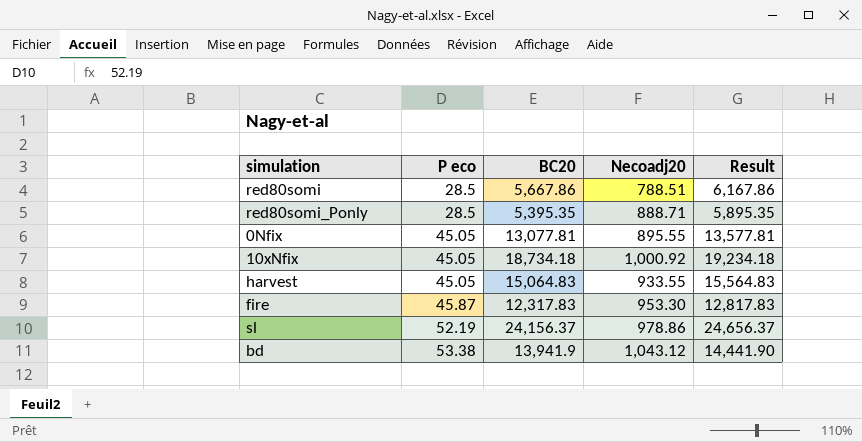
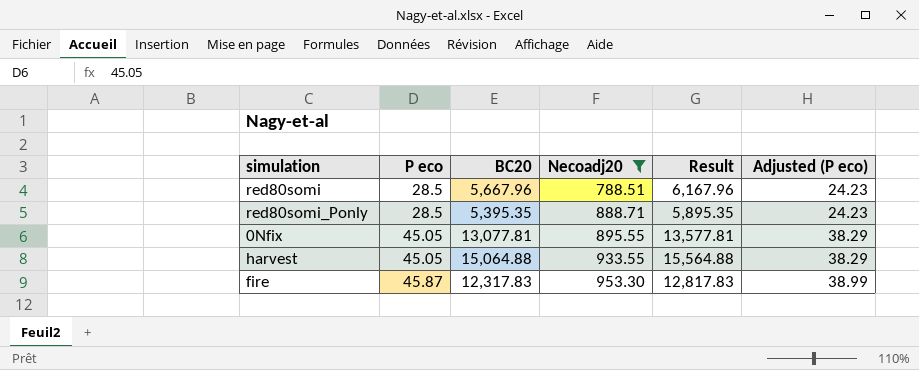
filter: none -> Necoadj20 <= 953.30
column Adjusted (P eco) | formula: none -> [P eco] * 0.85
red80somi | BC20: 5,667.86 -> 5,667.96
red80somi | Result: 6,167.86 -> 6,167.96
harvest | BC20: 15,064.83 -> 15,064.88
harvest | Result: 15,564.83 -> 15,564.88

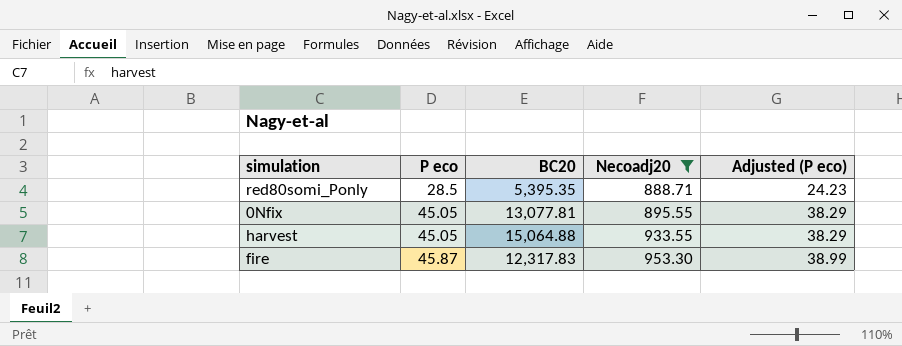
column Result | formula: [BC20] + 500 -> none
row red80somi: 28.5 | 5,667.96 | 788.51 | 6,167.96 | 24.23 -> none

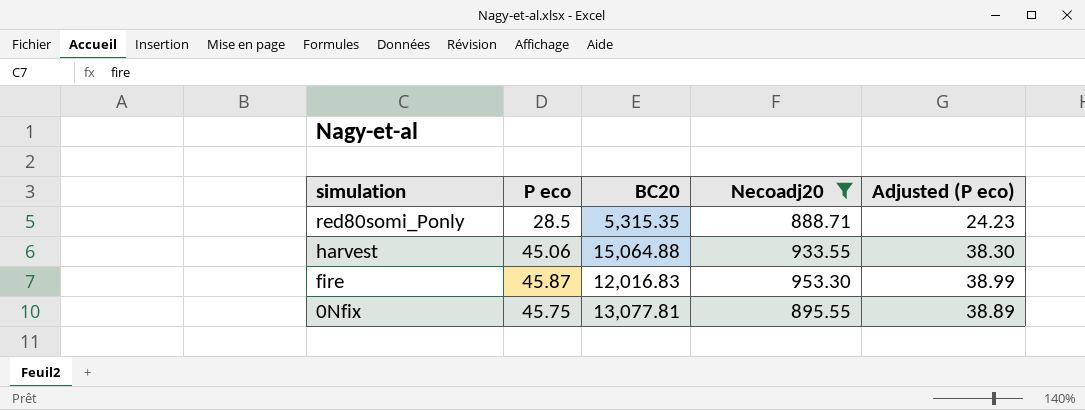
row order: P eco ascending -> simulation descending
red80somi_Ponly | BC20: 5,395.35 -> 5,315.35
harvest | P eco: 45.05 -> 45.06
harvest | Adjusted (P eco): 38.29 -> 38.30
fire | BC20: 12,317.83 -> 12,016.83
0Nfix | P eco: 45.05 -> 45.75
0Nfix | Adjusted (P eco): 38.29 -> 38.89

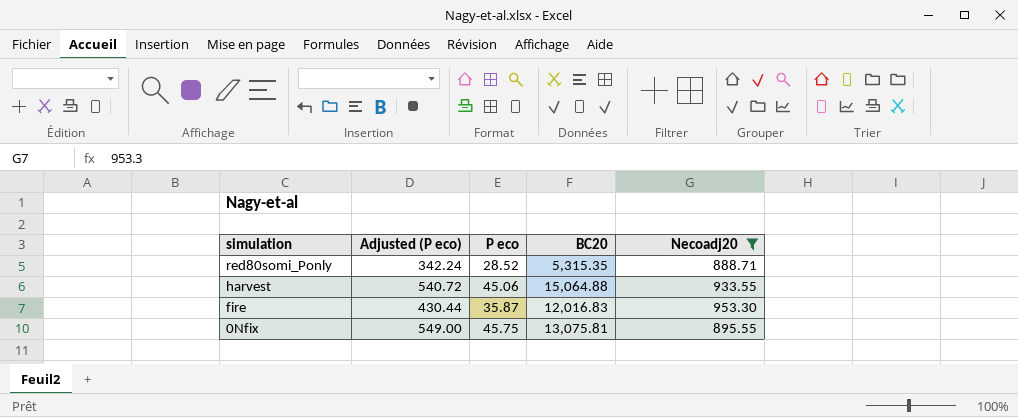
column Adjusted (P eco) | formula: [P eco] * 0.85 -> [P eco] * 12
column Adjusted (P eco) | position: 5 -> 2
red80somi_Ponly | P eco: 28.5 -> 28.52
fire | P eco: 45.87 -> 35.87
0Nfix | BC20: 13,077.81 -> 13,075.81

